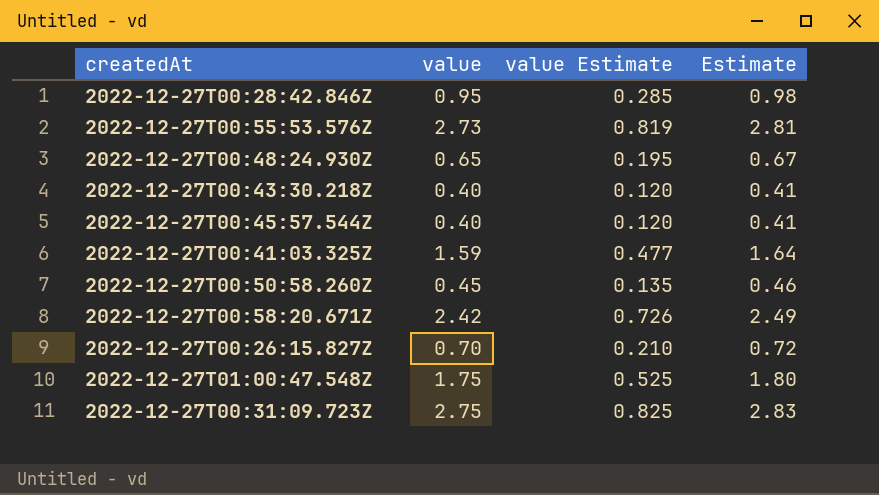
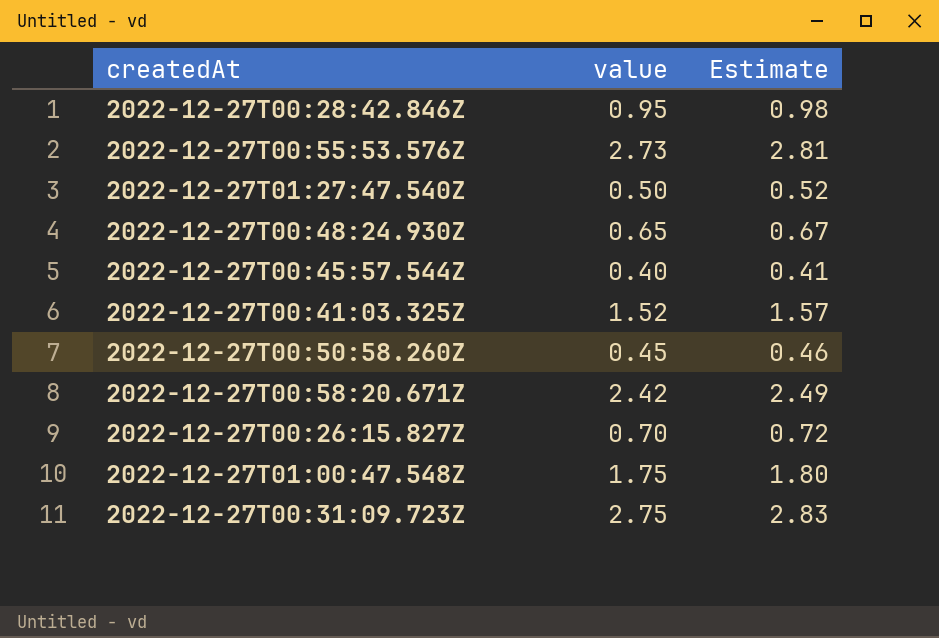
column value Estimate | formula: [value] * 0.3 -> none
row 2022-12-27T00:43:30.218Z: 0.40 | 0.120 | 0.41 -> none
row 2022-12-27T01:27:47.540Z: none -> 0.50 | 0.52
2022-12-27T00:41:03.325Z | value: 1.59 -> 1.52
2022-12-27T00:41:03.325Z | Estimate: 1.64 -> 1.57

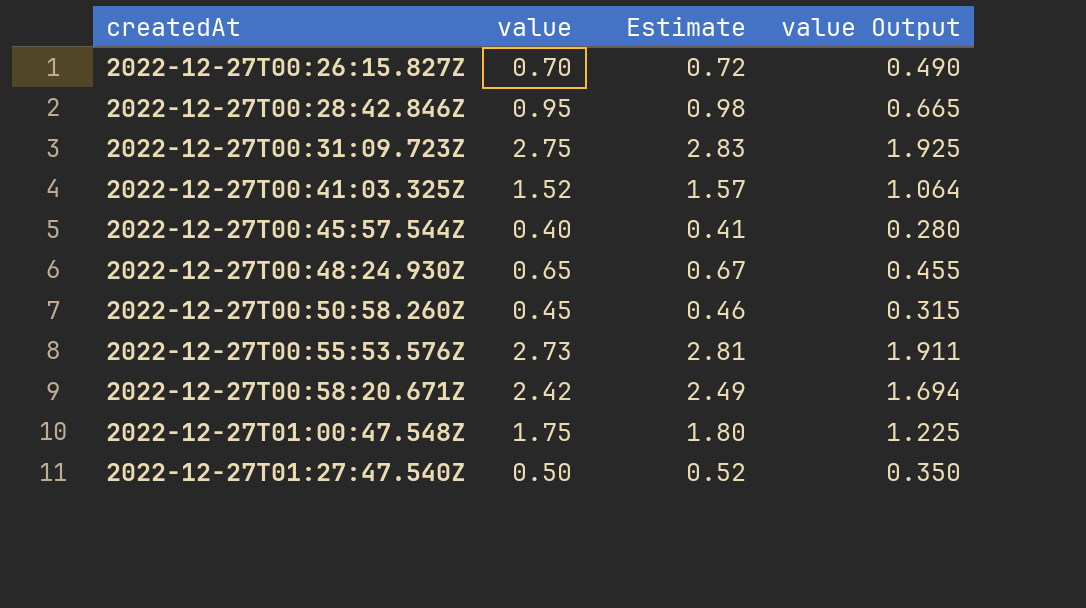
row order: none -> createdAt ascending
column value Output | formula: none -> [value] * 0.7

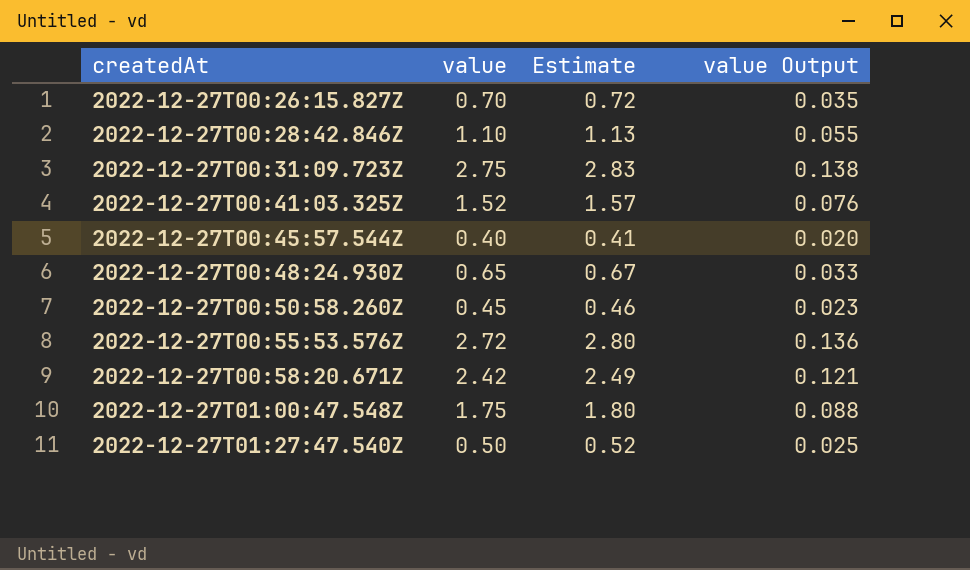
column value Output | formula: [value] * 0.7 -> [value] * 0.05
2022-12-27T00:28:42.846Z | value: 0.95 -> 1.10
2022-12-27T00:28:42.846Z | Estimate: 0.98 -> 1.13
2022-12-27T00:55:53.576Z | value: 2.73 -> 2.72
2022-12-27T00:55:53.576Z | Estimate: 2.81 -> 2.80

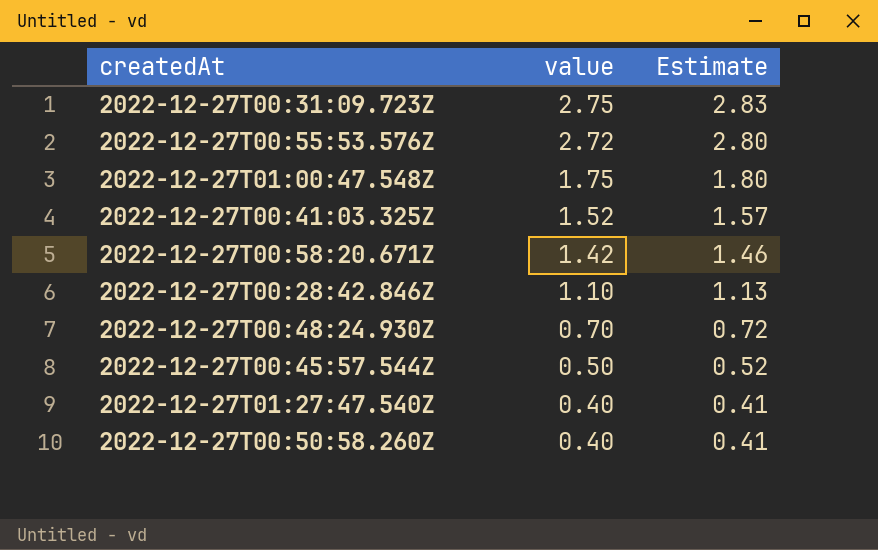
row order: createdAt ascending -> value descending
column value Output | formula: [value] * 0.05 -> none
row 2022-12-27T00:26:15.827Z: 0.70 | 0.72 | 0.035 -> none
2022-12-27T00:58:20.671Z | value: 2.42 -> 1.42
2022-12-27T00:58:20.671Z | Estimate: 2.49 -> 1.46
2022-12-27T00:48:24.930Z | value: 0.65 -> 0.70
2022-12-27T00:48:24.930Z | Estimate: 0.67 -> 0.72
2022-12-27T00:45:57.544Z | value: 0.40 -> 0.50
2022-12-27T00:45:57.544Z | Estimate: 0.41 -> 0.52
2022-12-27T01:27:47.540Z | value: 0.50 -> 0.40
2022-12-27T01:27:47.540Z | Estimate: 0.52 -> 0.41
2022-12-27T00:50:58.260Z | value: 0.45 -> 0.40
2022-12-27T00:50:58.260Z | Estimate: 0.46 -> 0.41

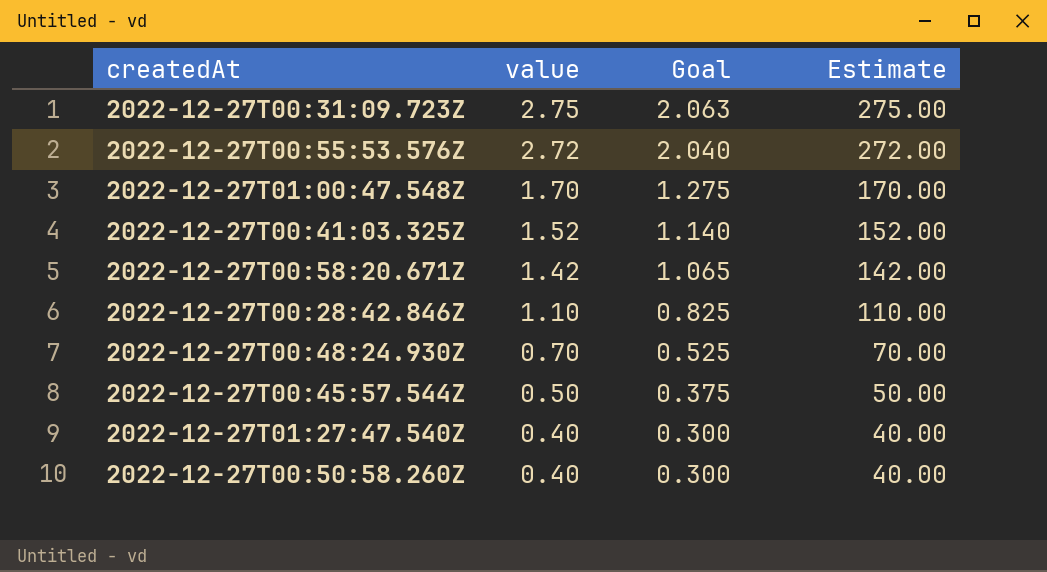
column Goal | formula: none -> [value] * 0.75
column Estimate | formula: [value] * 1.03 -> [value] * 100
2022-12-27T01:00:47.548Z | value: 1.75 -> 1.70

